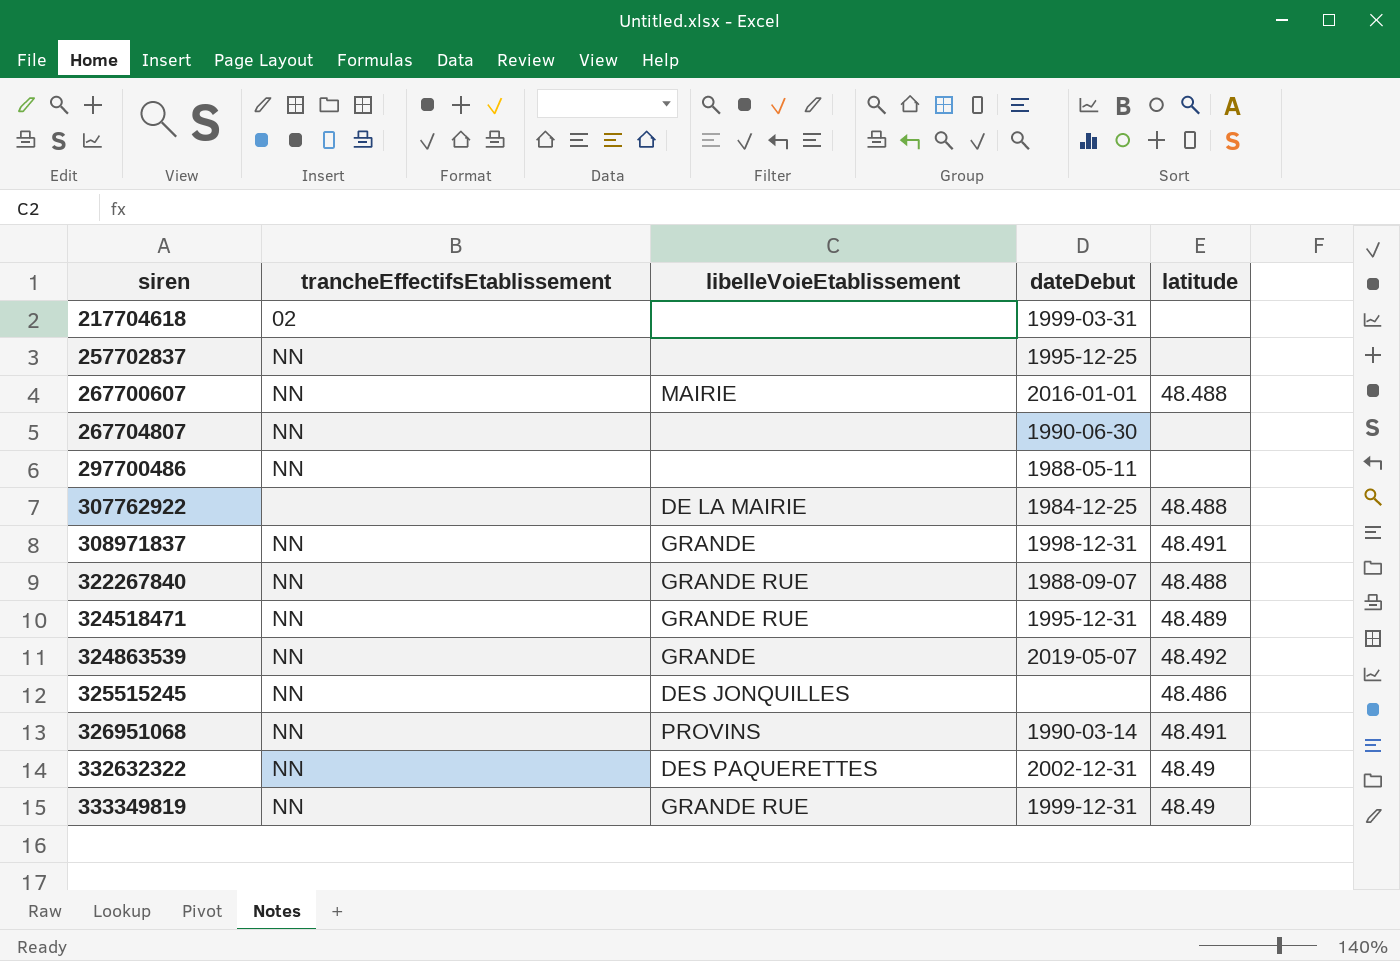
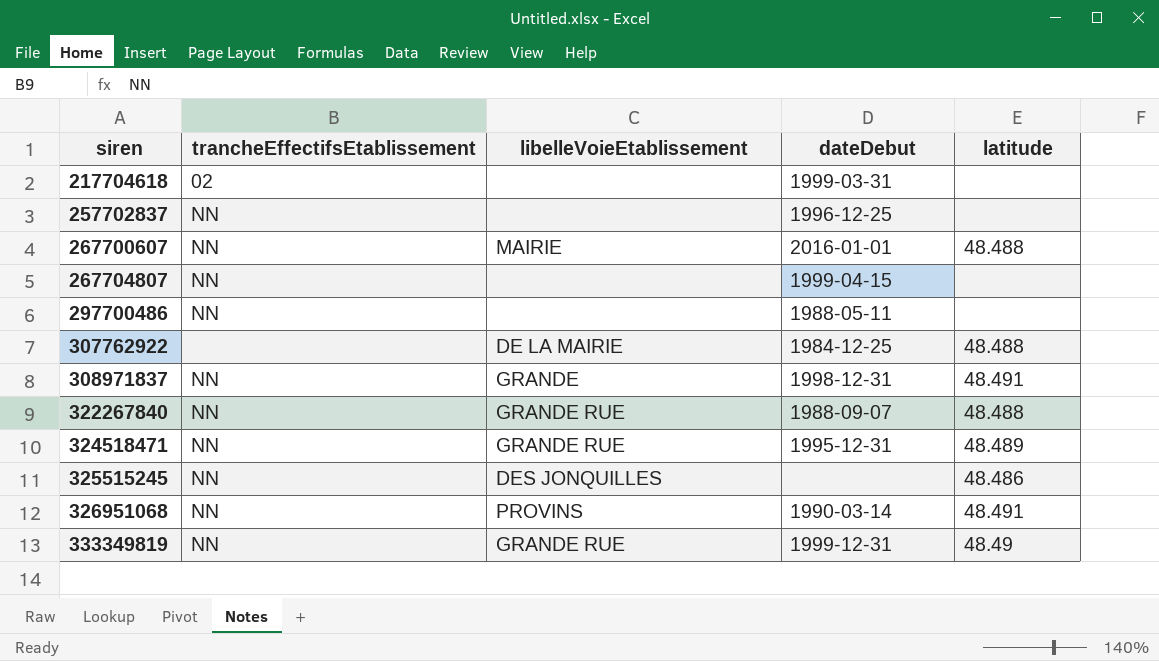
row 324863539: NN | GRANDE | 2019-05-07 | 48.492 -> none
row 332632322: NN | DES PAQUERETTES | 2002-12-31 | 48.49 -> none
257702837 | dateDebut: 1995-12-25 -> 1996-12-25
267704807 | dateDebut: 1990-06-30 -> 1999-04-15

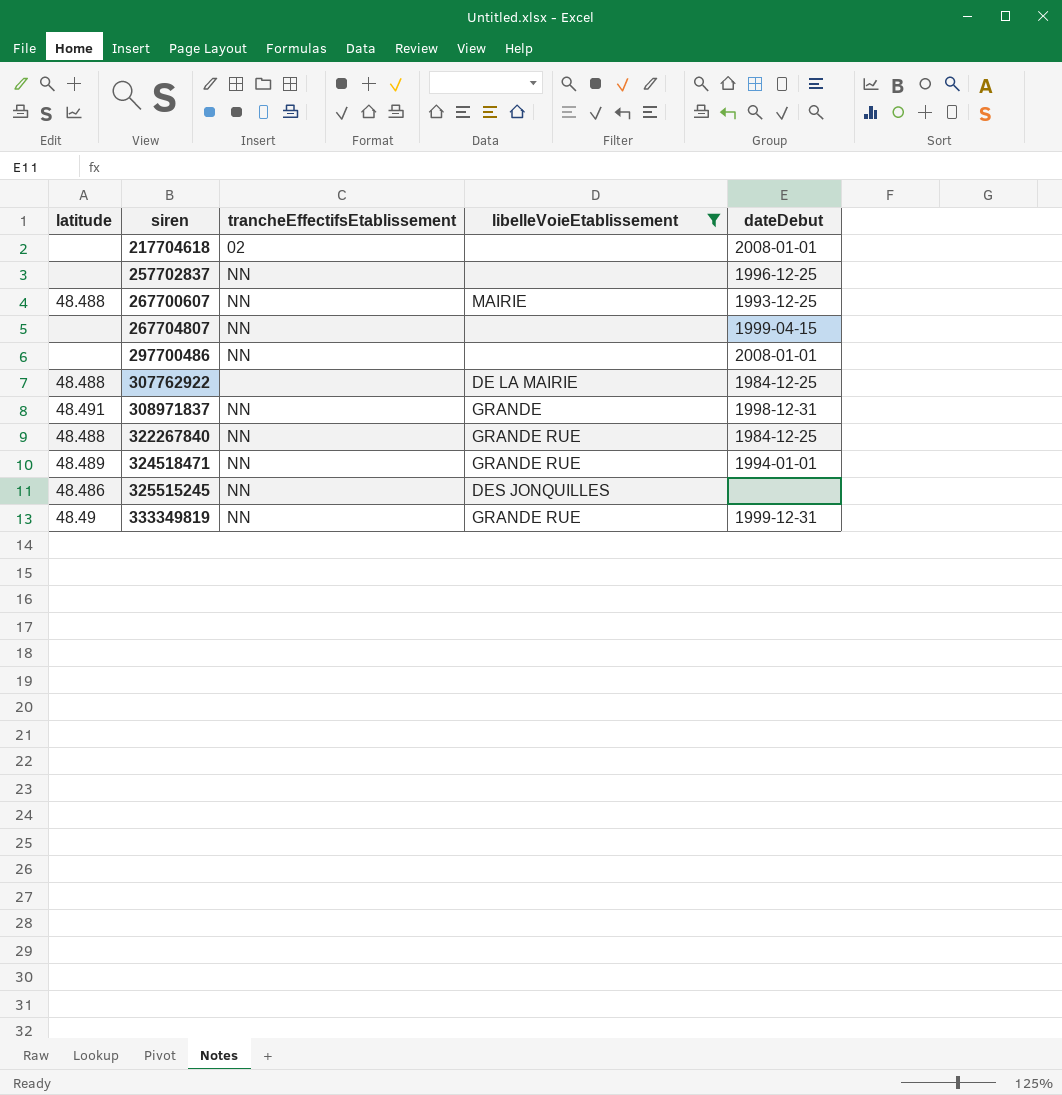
filter: none -> libelleVoieEtablissement != PROVINS
column latitude | position: 5 -> 1
217704618 | dateDebut: 1999-03-31 -> 2008-01-01
267700607 | dateDebut: 2016-01-01 -> 1993-12-25
297700486 | dateDebut: 1988-05-11 -> 2008-01-01
322267840 | dateDebut: 1988-09-07 -> 1984-12-25
324518471 | dateDebut: 1995-12-31 -> 1994-01-01

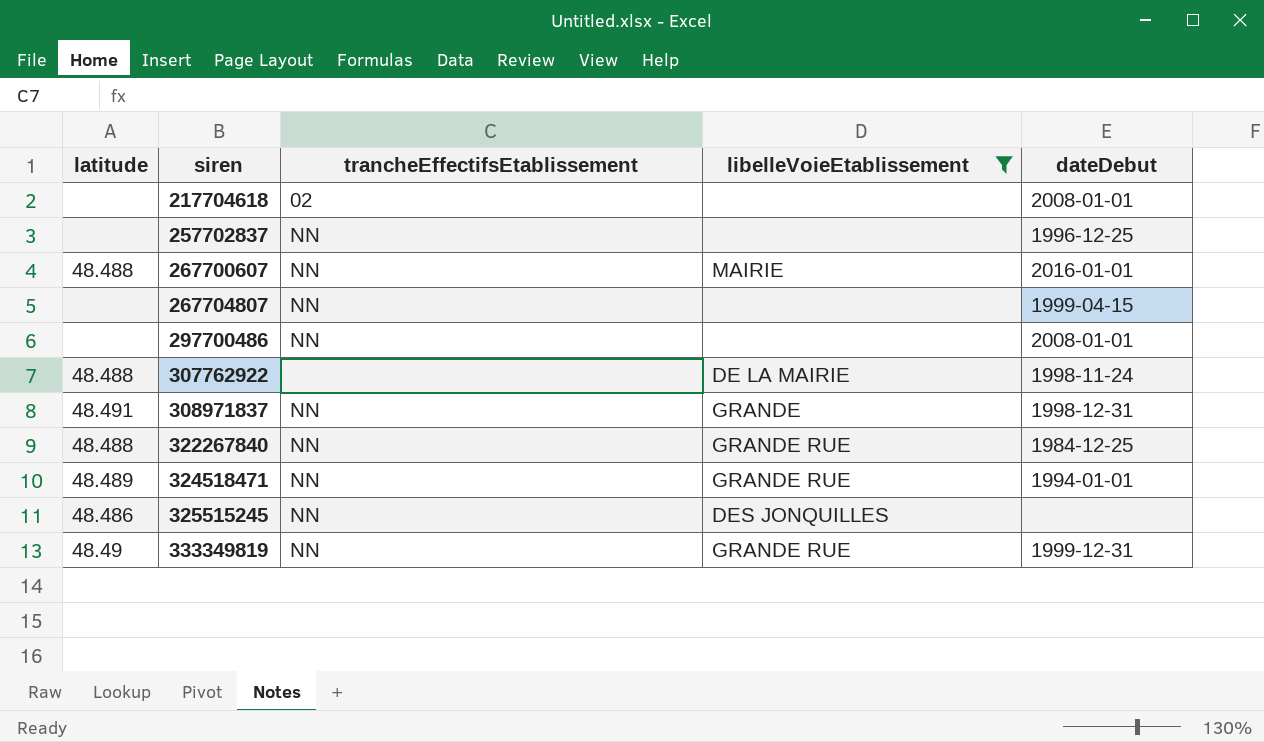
267700607 | dateDebut: 1993-12-25 -> 2016-01-01
307762922 | dateDebut: 1984-12-25 -> 1998-11-24

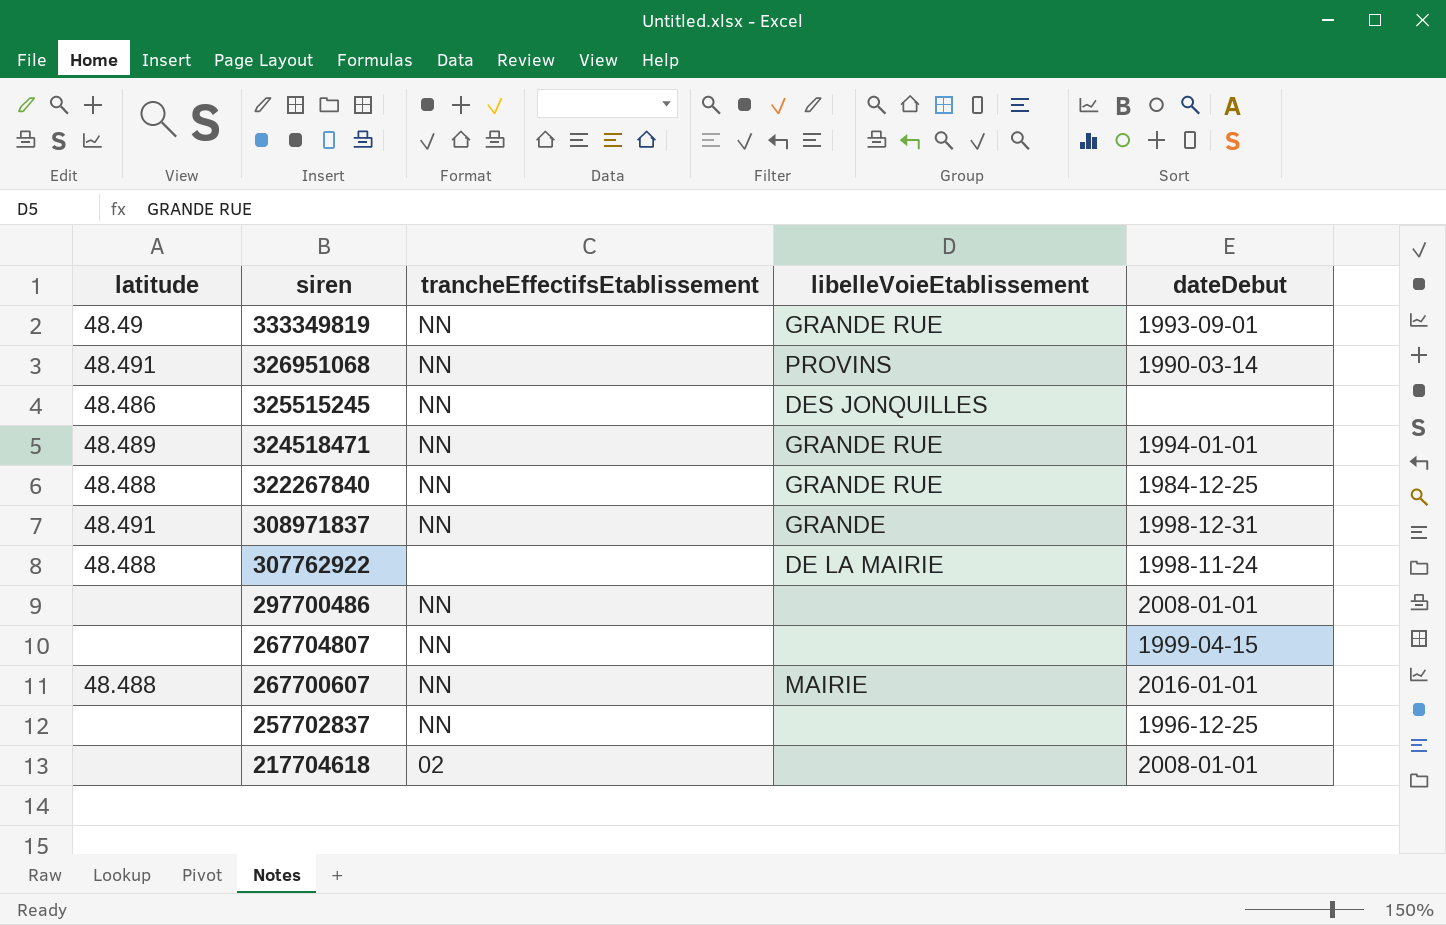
filter: libelleVoieEtablissement != PROVINS -> none
row order: siren ascending -> siren descending
333349819 | dateDebut: 1999-12-31 -> 1993-09-01

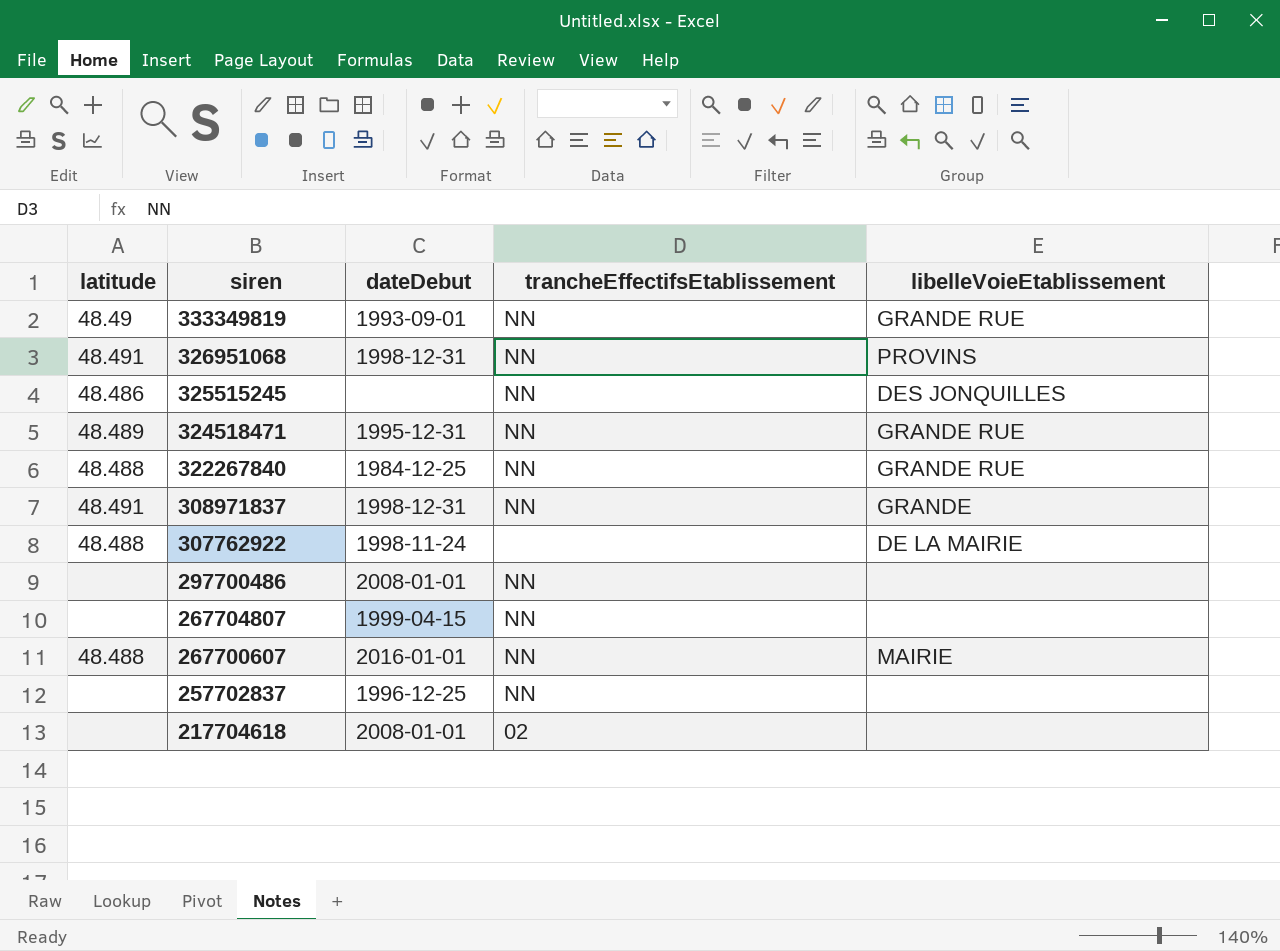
column dateDebut | position: 5 -> 3
326951068 | dateDebut: 1990-03-14 -> 1998-12-31
324518471 | dateDebut: 1994-01-01 -> 1995-12-31

